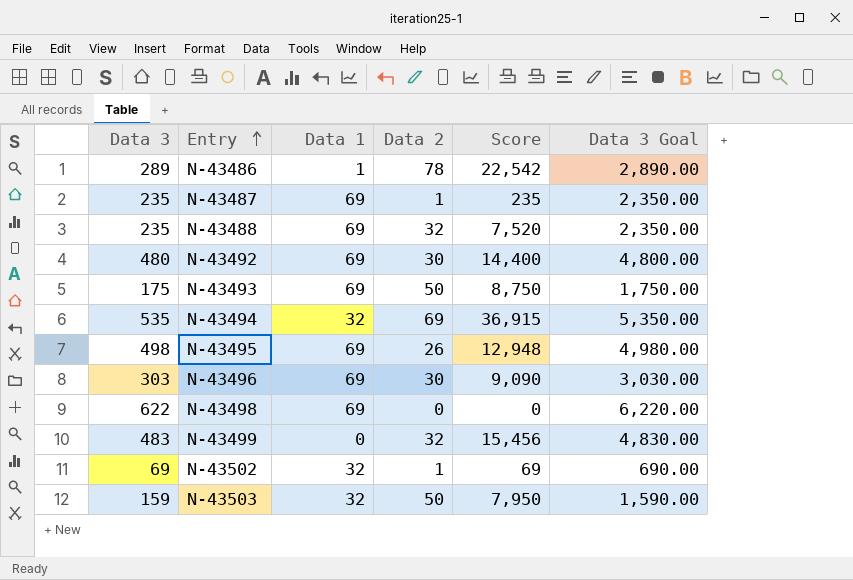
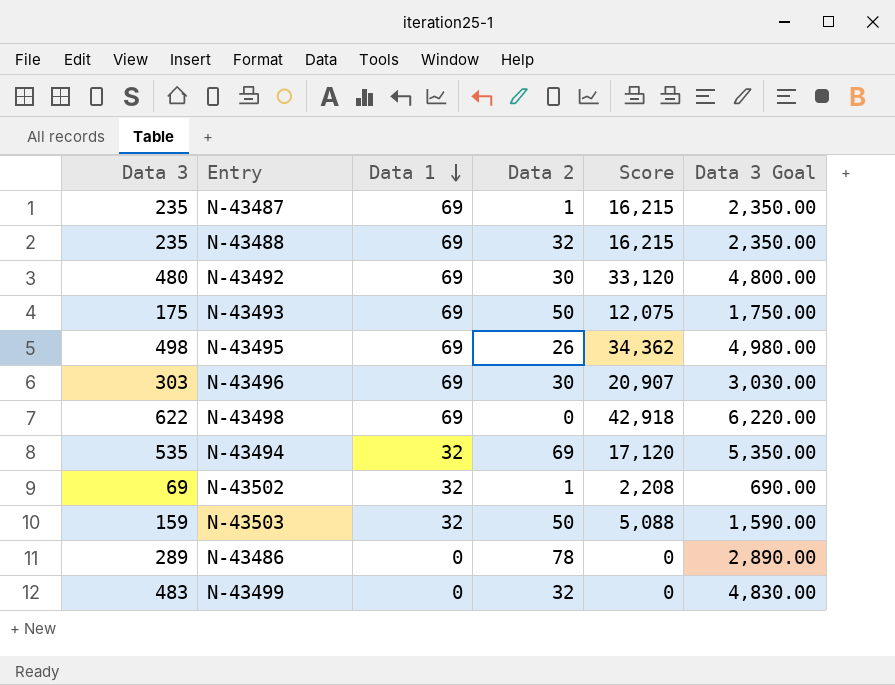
row order: Entry ascending -> Data 1 descending
column Score | formula: [Data 3] * [Data 2] -> [Data 3] * [Data 1]
N-43486 | Data 1: 1 -> 0

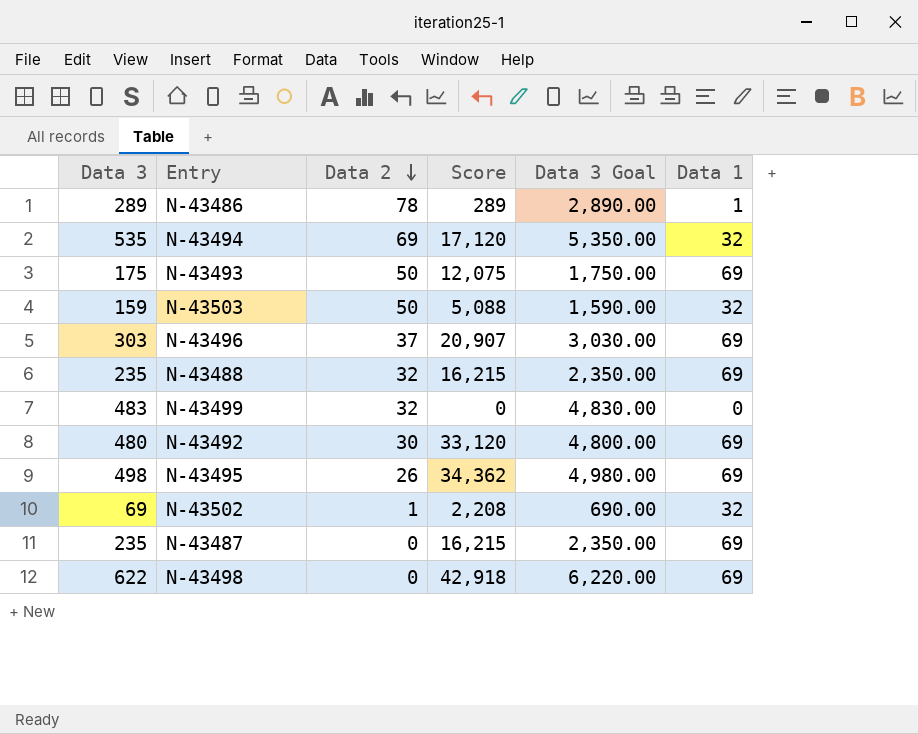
row order: Data 1 descending -> Data 2 descending
column Data 1 | position: 3 -> 6
N-43486 | Score: 0 -> 289
N-43486 | Data 1: 0 -> 1
N-43496 | Data 2: 30 -> 37
N-43487 | Data 2: 1 -> 0

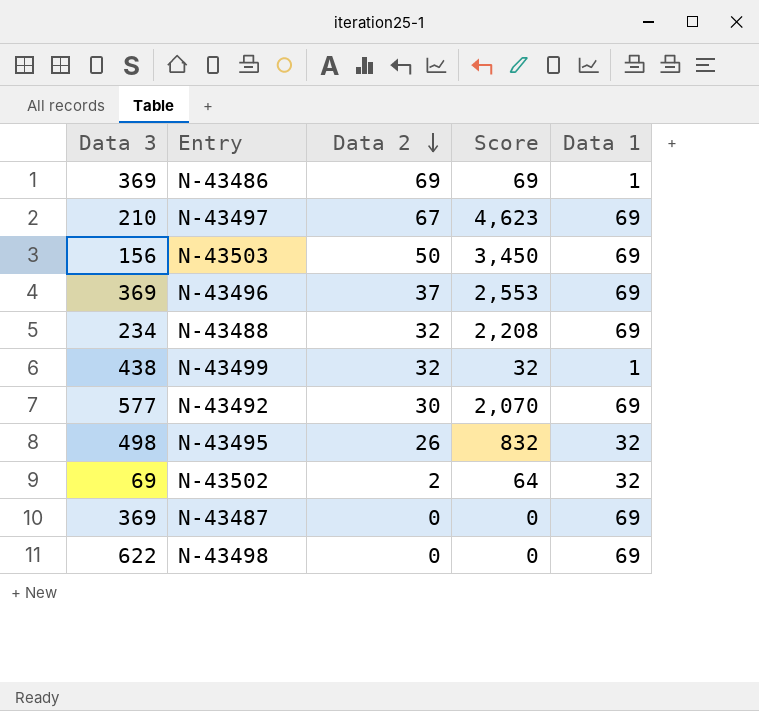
column Data 3 Goal | formula: [Data 3] * 10 -> none
column Score | formula: [Data 3] * [Data 1] -> [Data 2] * [Data 1]
row N-43494: 535 | 69 | 17,120 | 5,350.00 | 32 -> none
row N-43493: 175 | 50 | 12,075 | 1,750.00 | 69 -> none
N-43486 | Data 3: 289 -> 369
N-43486 | Data 2: 78 -> 69
row N-43497: none -> 210 | 67 | 4,623 | 69
N-43503 | Data 3: 159 -> 156
N-43503 | Data 1: 32 -> 69
N-43496 | Data 3: 303 -> 369
N-43488 | Data 3: 235 -> 234
N-43499 | Data 3: 483 -> 438
N-43499 | Data 1: 0 -> 1
N-43492 | Data 3: 480 -> 577
N-43495 | Data 1: 69 -> 32
N-43502 | Data 2: 1 -> 2
N-43487 | Data 3: 235 -> 369

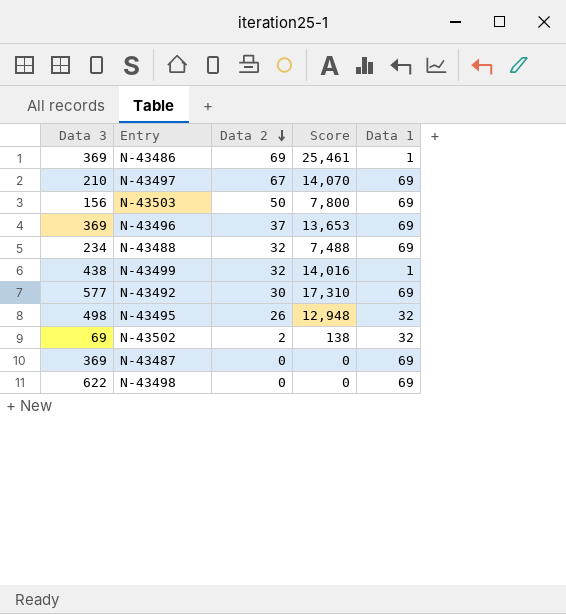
column Score | formula: [Data 2] * [Data 1] -> [Data 3] * [Data 2]

